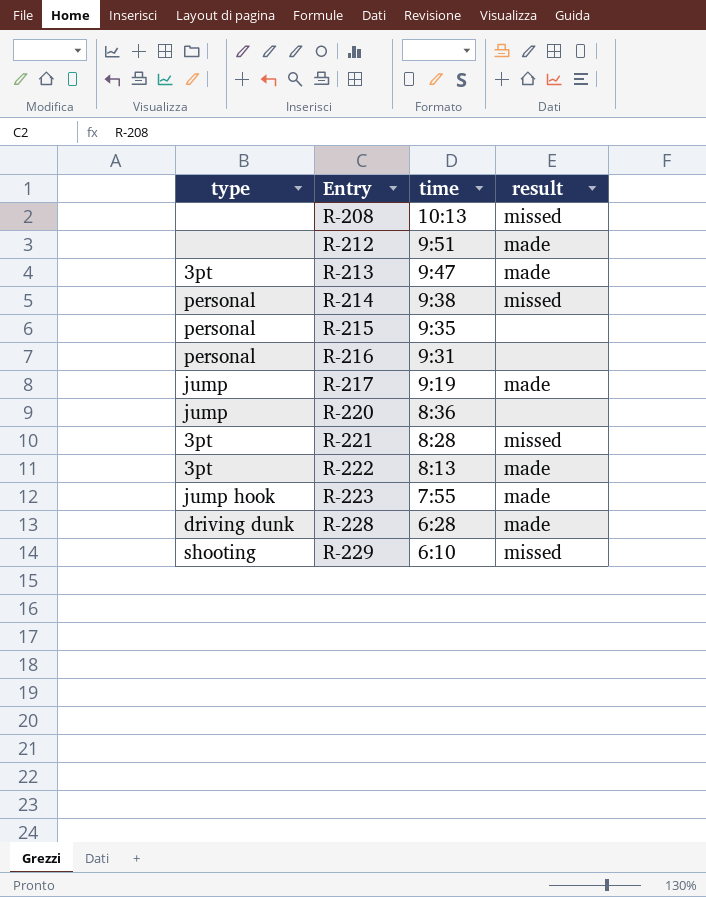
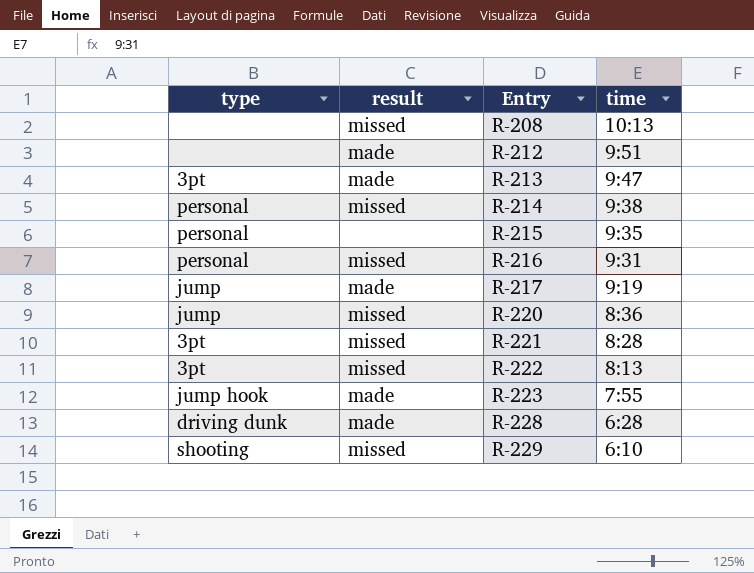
column result | position: 4 -> 2
R-216 | result: none -> missed
R-220 | result: none -> missed
R-222 | result: made -> missed

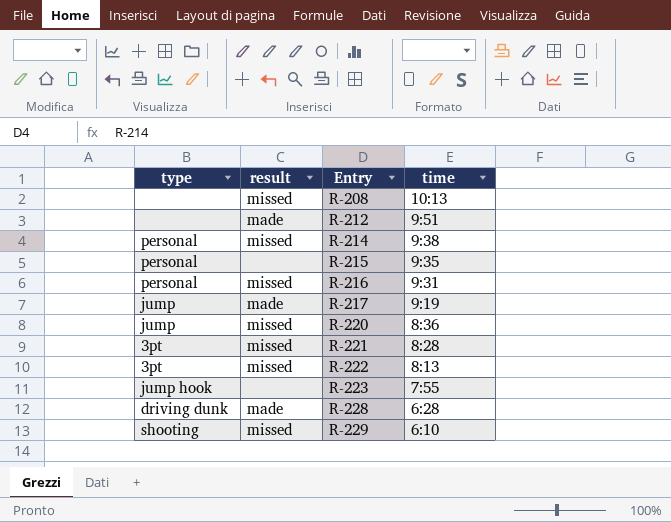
row R-213: 3pt | made | 9:47 -> none
R-223 | result: made -> none

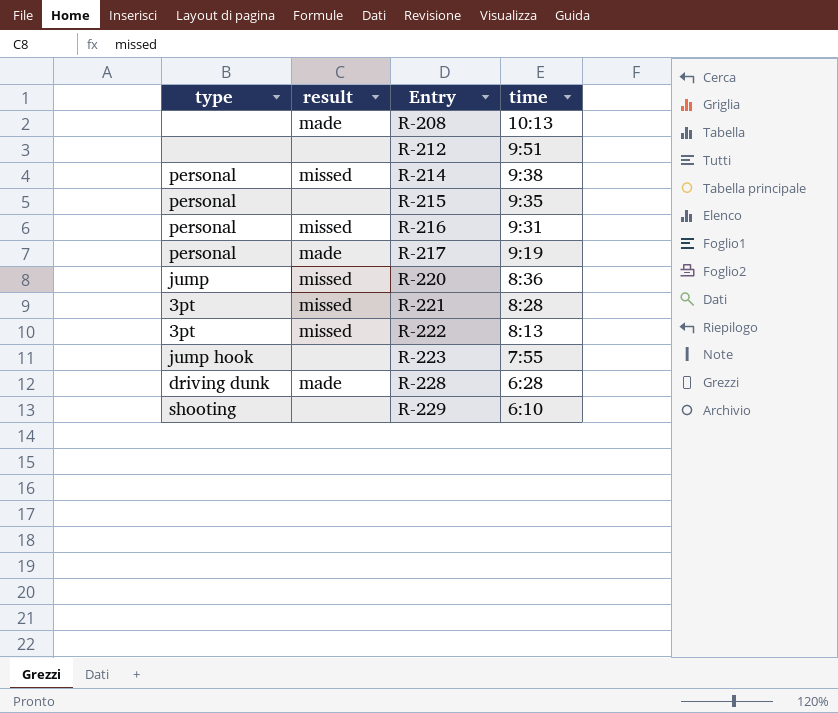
R-208 | result: missed -> made
R-212 | result: made -> none
R-217 | type: jump -> personal
R-229 | result: missed -> none

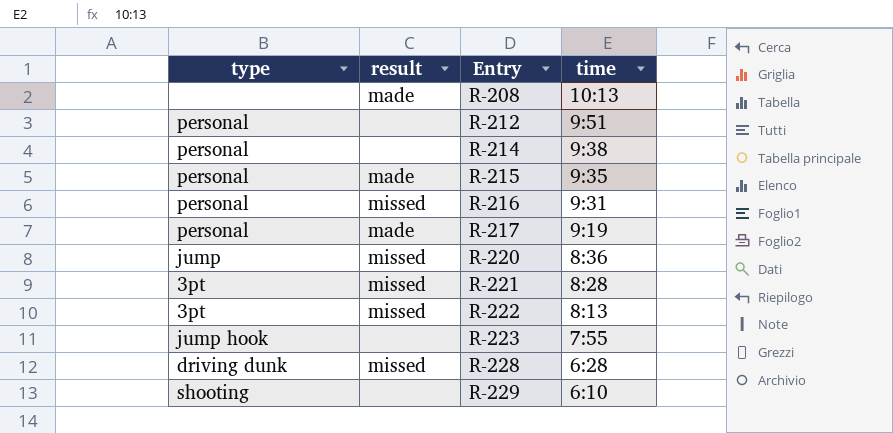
R-212 | type: none -> personal
R-214 | result: missed -> none
R-215 | result: none -> made
R-228 | result: made -> missed

